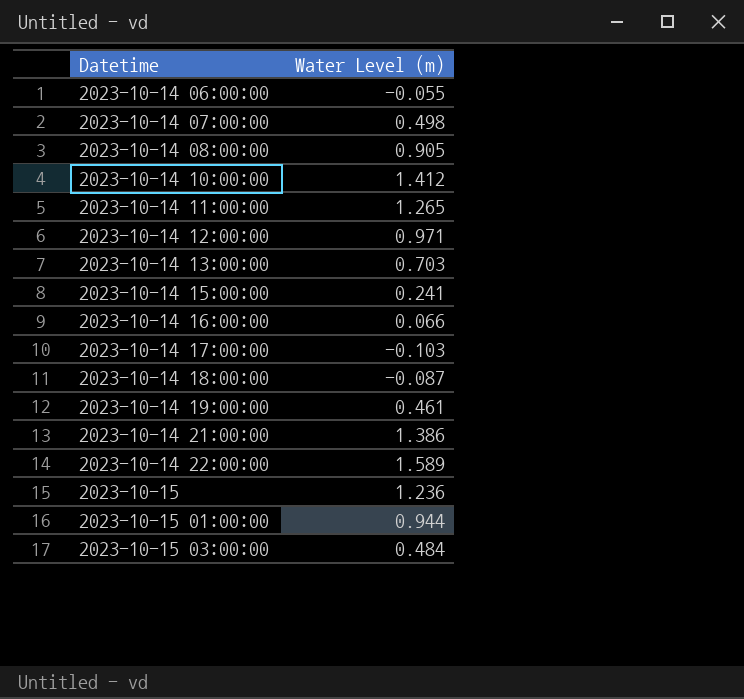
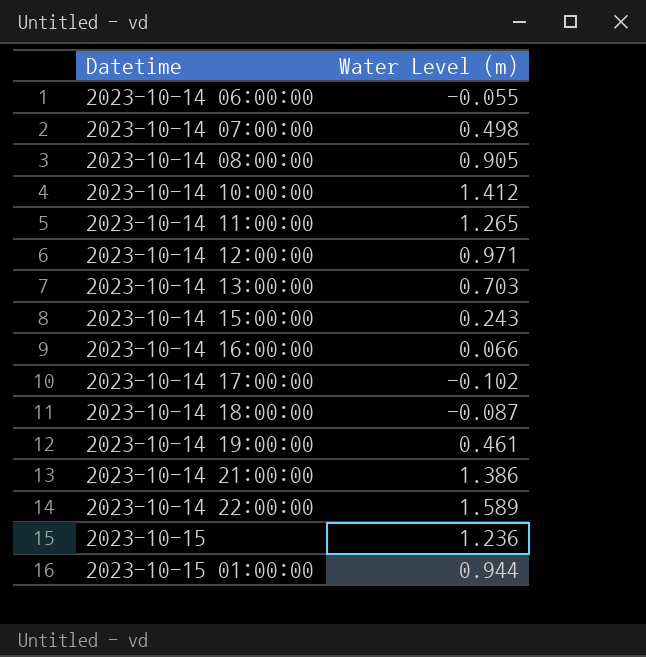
row 2023-10-15 03:00:00: 0.484 -> none
2023-10-14 15:00:00 | Water Level (m): 0.241 -> 0.243
2023-10-14 17:00:00 | Water Level (m): -0.103 -> -0.102

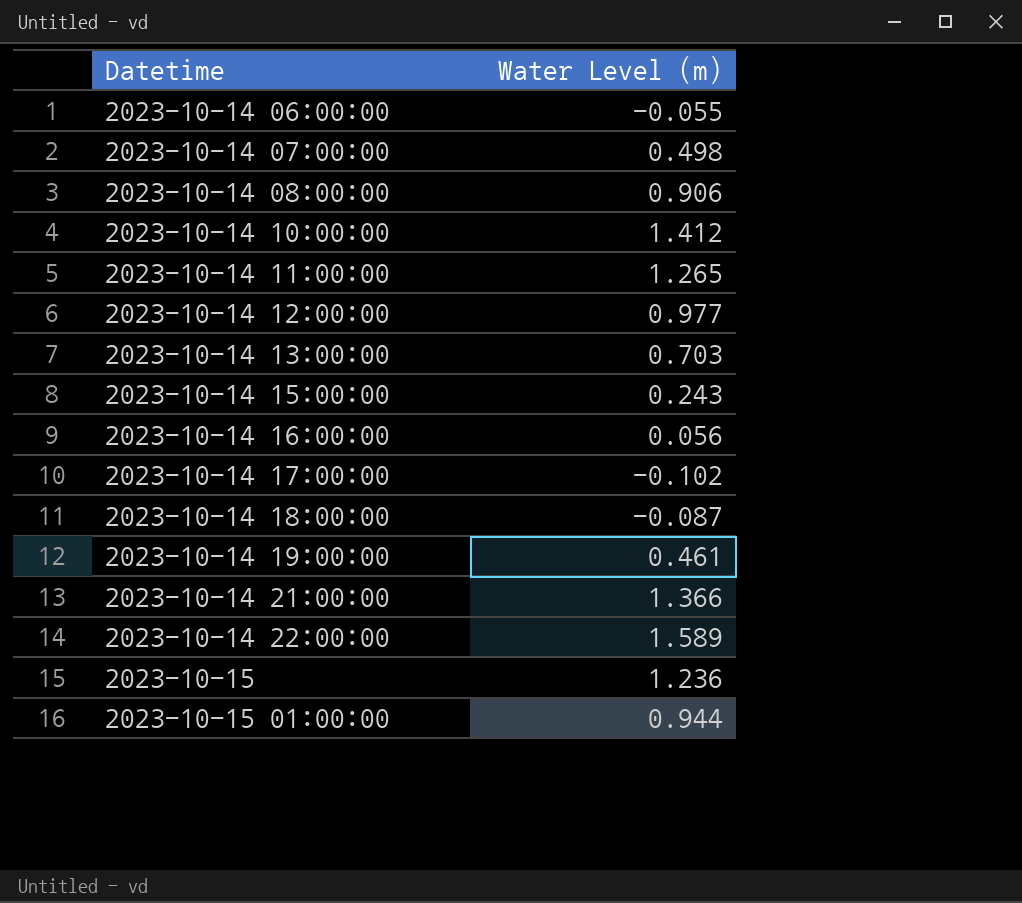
2023-10-14 08:00:00 | Water Level (m): 0.905 -> 0.906
2023-10-14 12:00:00 | Water Level (m): 0.971 -> 0.977
2023-10-14 16:00:00 | Water Level (m): 0.066 -> 0.056
2023-10-14 21:00:00 | Water Level (m): 1.386 -> 1.366

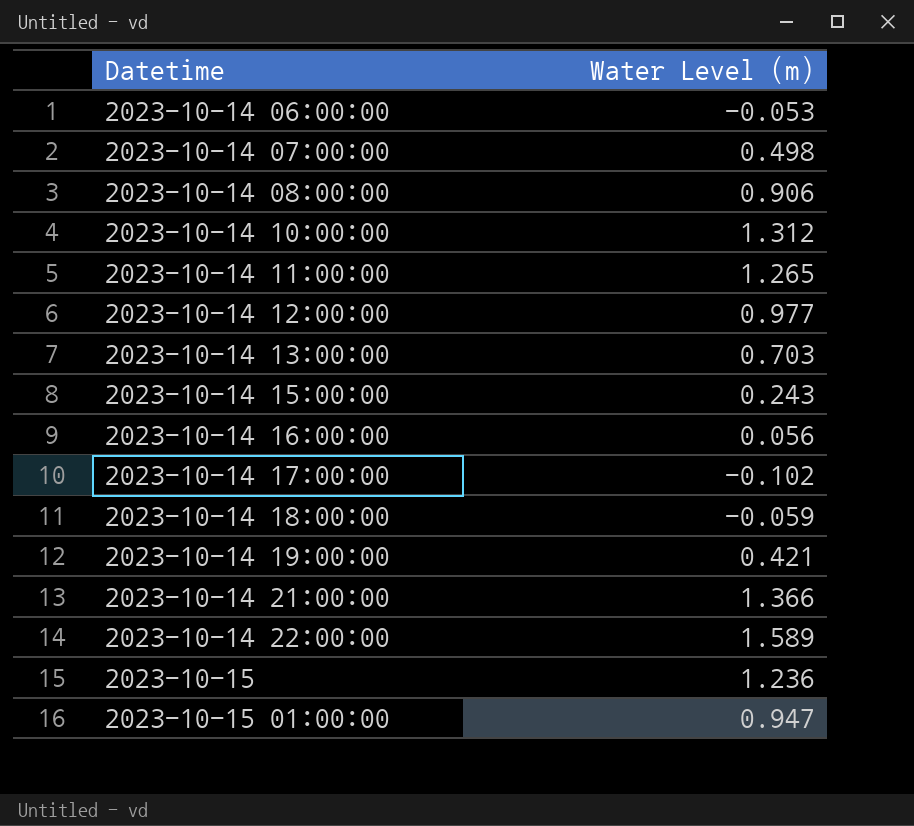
2023-10-14 06:00:00 | Water Level (m): -0.055 -> -0.053
2023-10-14 10:00:00 | Water Level (m): 1.412 -> 1.312
2023-10-14 18:00:00 | Water Level (m): -0.087 -> -0.059
2023-10-14 19:00:00 | Water Level (m): 0.461 -> 0.421
2023-10-15 01:00:00 | Water Level (m): 0.944 -> 0.947

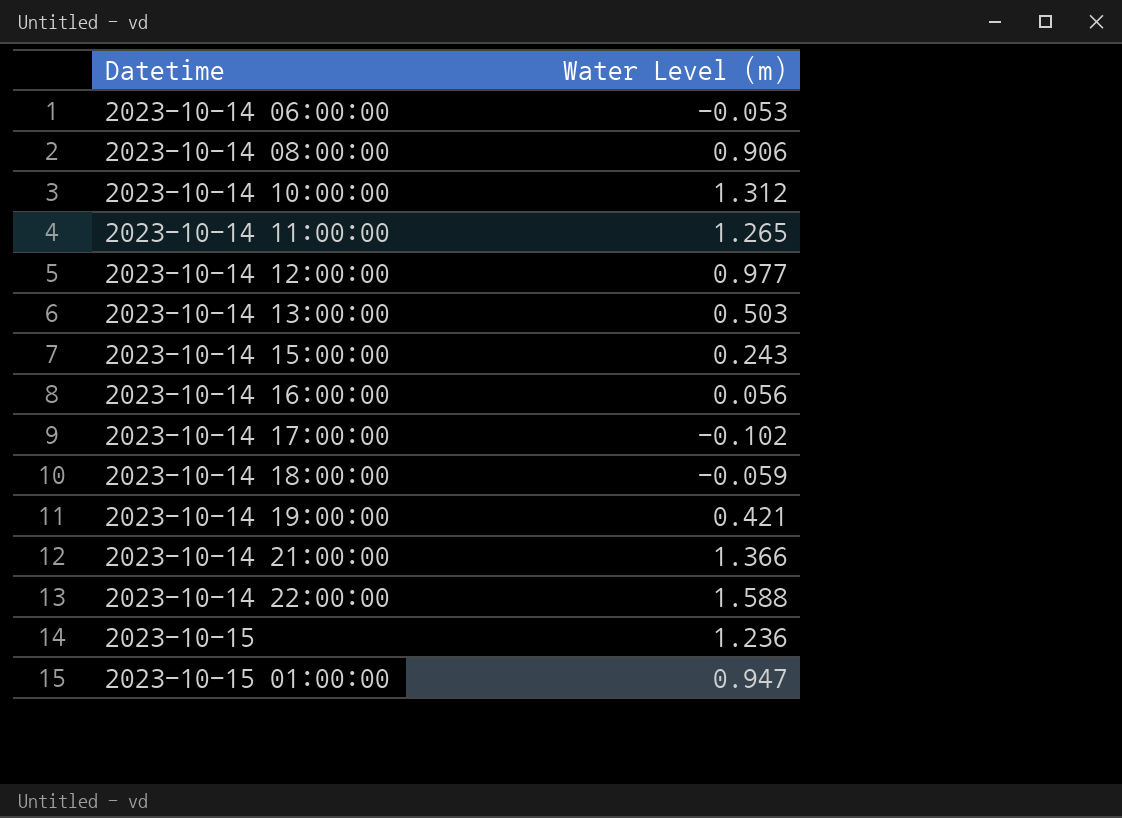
row 2023-10-14 07:00:00: 0.498 -> none
2023-10-14 13:00:00 | Water Level (m): 0.703 -> 0.503
2023-10-14 22:00:00 | Water Level (m): 1.589 -> 1.588

